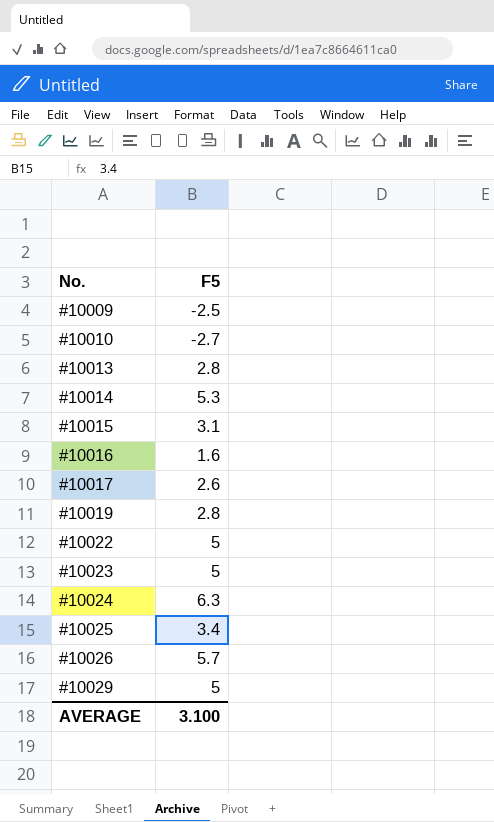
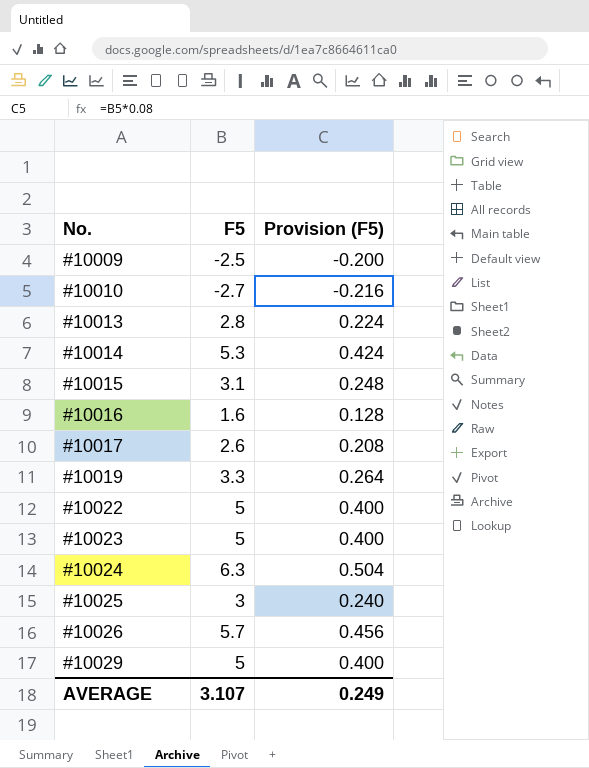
column Provision (F5) | formula: none -> [F5] * 0.08
#10019 | F5: 2.8 -> 3.3
#10025 | F5: 3.4 -> 3
AVERAGE | F5: 3.100 -> 3.107

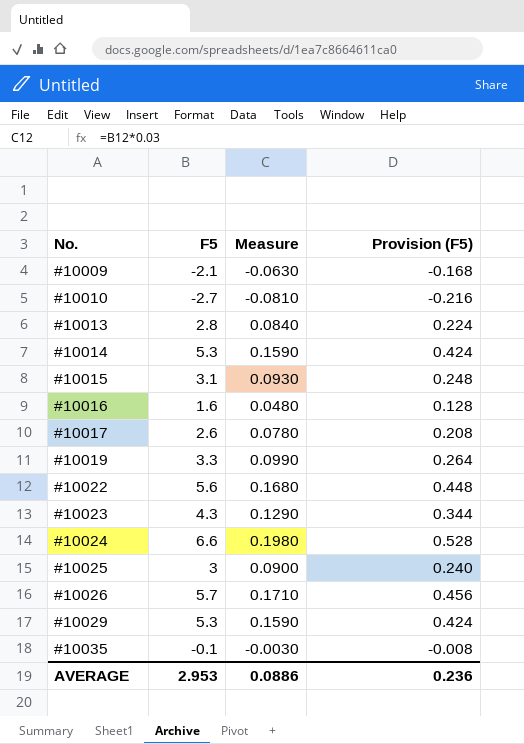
column Measure | formula: none -> [F5] * 0.03
#10009 | F5: -2.5 -> -2.1
#10009 | Provision (F5): -0.200 -> -0.168
#10022 | F5: 5 -> 5.6
#10022 | Provision (F5): 0.400 -> 0.448
#10023 | F5: 5 -> 4.3
#10023 | Provision (F5): 0.400 -> 0.344
#10024 | F5: 6.3 -> 6.6
#10024 | Provision (F5): 0.504 -> 0.528
#10029 | F5: 5 -> 5.3
#10029 | Provision (F5): 0.400 -> 0.424
row #10035: none -> -0.1 | -0.0030 | -0.008
AVERAGE | F5: 3.107 -> 2.953
AVERAGE | Provision (F5): 0.249 -> 0.236

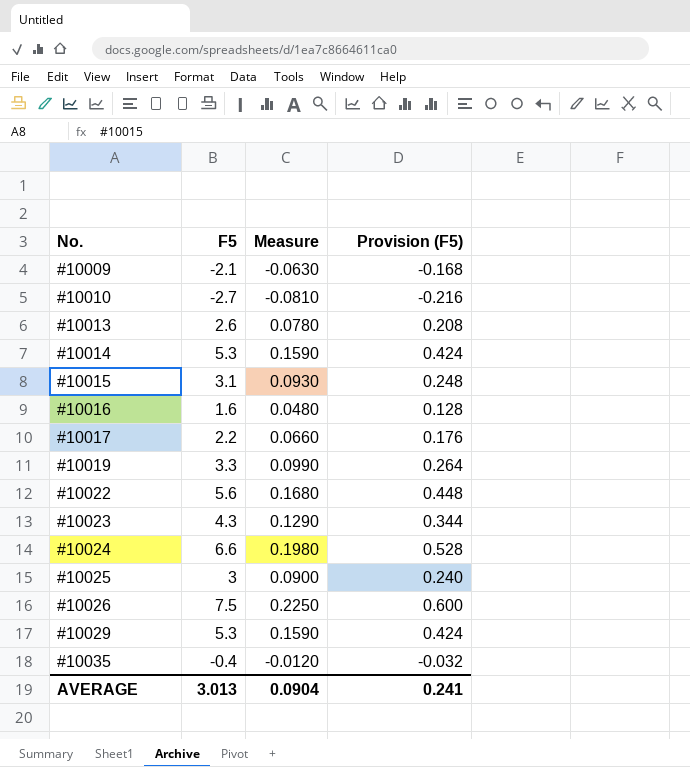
#10013 | F5: 2.8 -> 2.6
#10013 | Measure: 0.0840 -> 0.0780
#10013 | Provision (F5): 0.224 -> 0.208
#10017 | F5: 2.6 -> 2.2
#10017 | Measure: 0.0780 -> 0.0660
#10017 | Provision (F5): 0.208 -> 0.176
#10026 | F5: 5.7 -> 7.5
#10026 | Measure: 0.1710 -> 0.2250
#10026 | Provision (F5): 0.456 -> 0.600
#10035 | F5: -0.1 -> -0.4
#10035 | Measure: -0.0030 -> -0.0120
#10035 | Provision (F5): -0.008 -> -0.032
AVERAGE | F5: 2.953 -> 3.013
AVERAGE | Measure: 0.0886 -> 0.0904
AVERAGE | Provision (F5): 0.236 -> 0.241

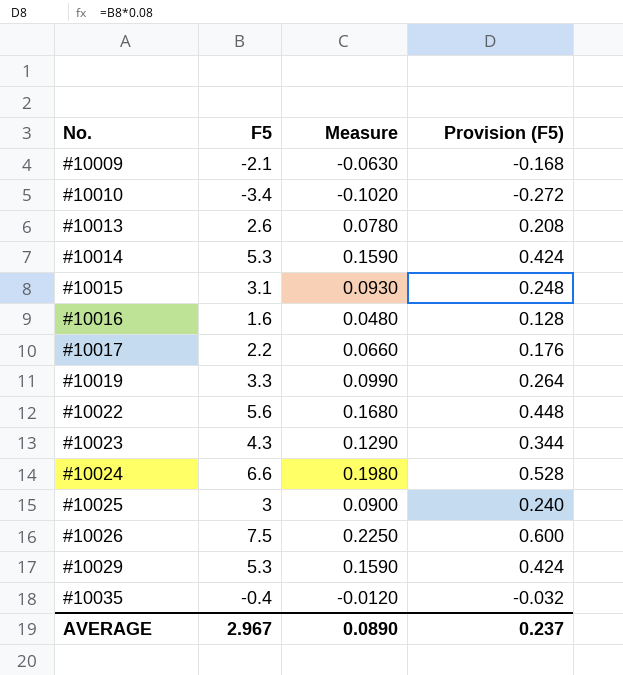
#10010 | F5: -2.7 -> -3.4
#10010 | Measure: -0.0810 -> -0.1020
#10010 | Provision (F5): -0.216 -> -0.272
AVERAGE | F5: 3.013 -> 2.967
AVERAGE | Measure: 0.0904 -> 0.0890
AVERAGE | Provision (F5): 0.241 -> 0.237

